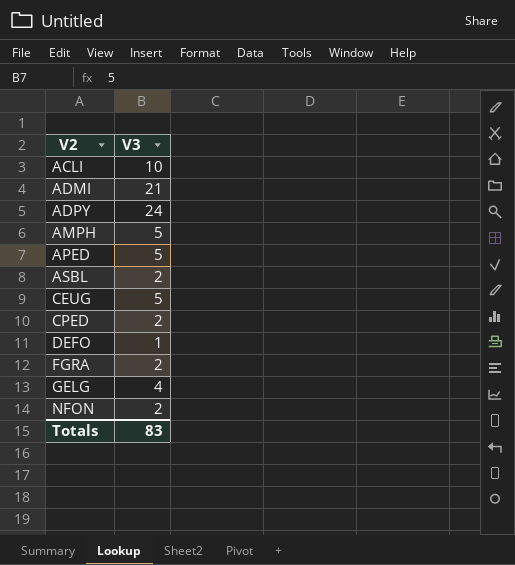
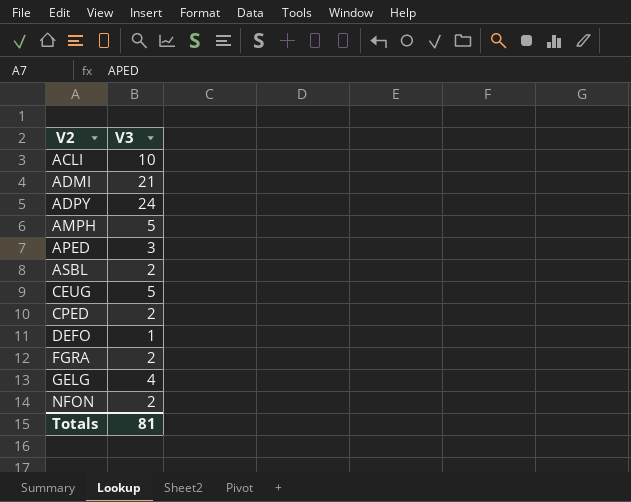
APED | V3: 5 -> 3
Totals | V3: 83 -> 81

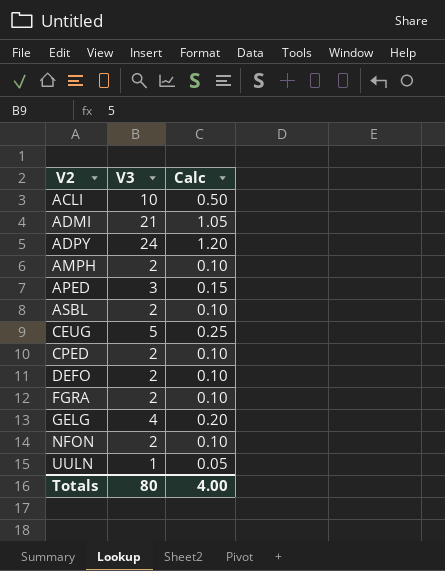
column Calc | formula: none -> [V3] * 0.05
AMPH | V3: 5 -> 2
DEFO | V3: 1 -> 2
row UULN: none -> 1 | 0.05
Totals | V3: 81 -> 80

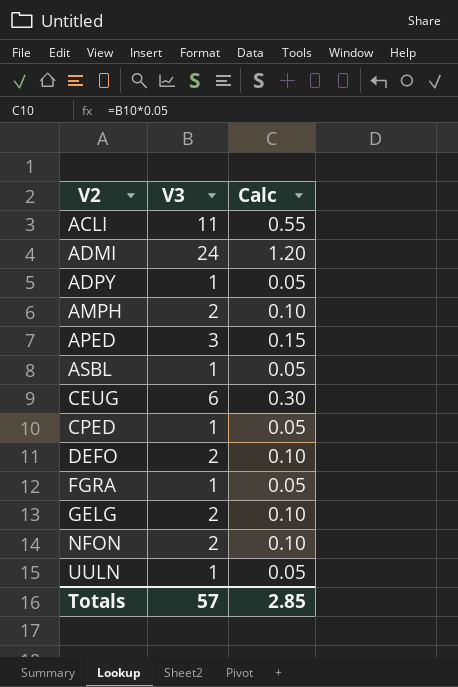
ACLI | V3: 10 -> 11
ACLI | Calc: 0.50 -> 0.55
ADMI | V3: 21 -> 24
ADMI | Calc: 1.05 -> 1.20
ADPY | V3: 24 -> 1
ADPY | Calc: 1.20 -> 0.05
ASBL | V3: 2 -> 1
ASBL | Calc: 0.10 -> 0.05
CEUG | V3: 5 -> 6
CEUG | Calc: 0.25 -> 0.30
CPED | V3: 2 -> 1
CPED | Calc: 0.10 -> 0.05
FGRA | V3: 2 -> 1
FGRA | Calc: 0.10 -> 0.05
GELG | V3: 4 -> 2
GELG | Calc: 0.20 -> 0.10
Totals | V3: 80 -> 57
Totals | Calc: 4.00 -> 2.85

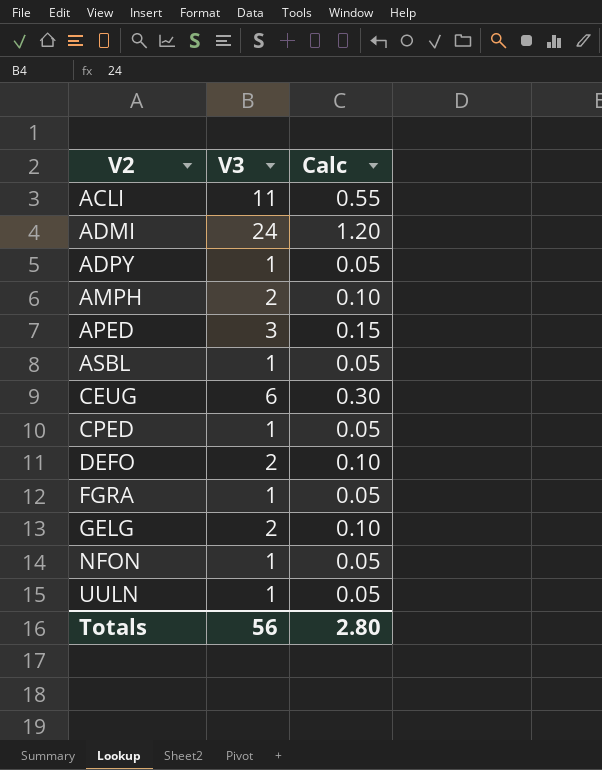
NFON | V3: 2 -> 1
NFON | Calc: 0.10 -> 0.05
Totals | V3: 57 -> 56
Totals | Calc: 2.85 -> 2.80

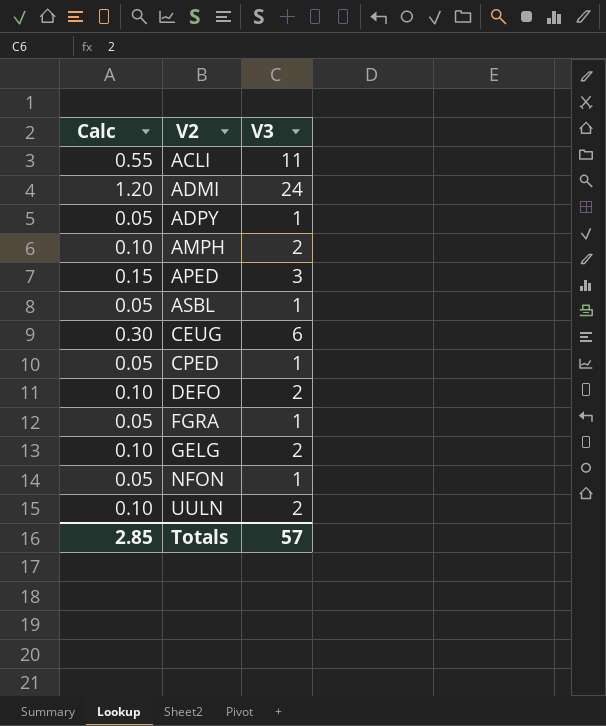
column Calc | position: 3 -> 1
UULN | Calc: 0.05 -> 0.10
UULN | V3: 1 -> 2
Totals | Calc: 2.80 -> 2.85
Totals | V3: 56 -> 57

